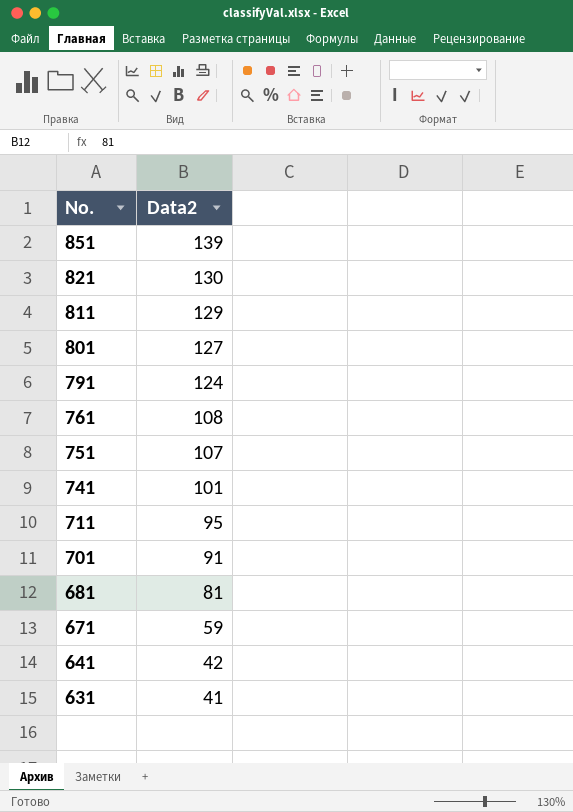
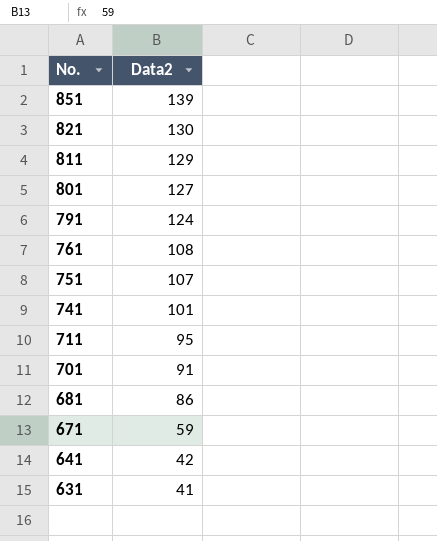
681 | Data2: 81 -> 86

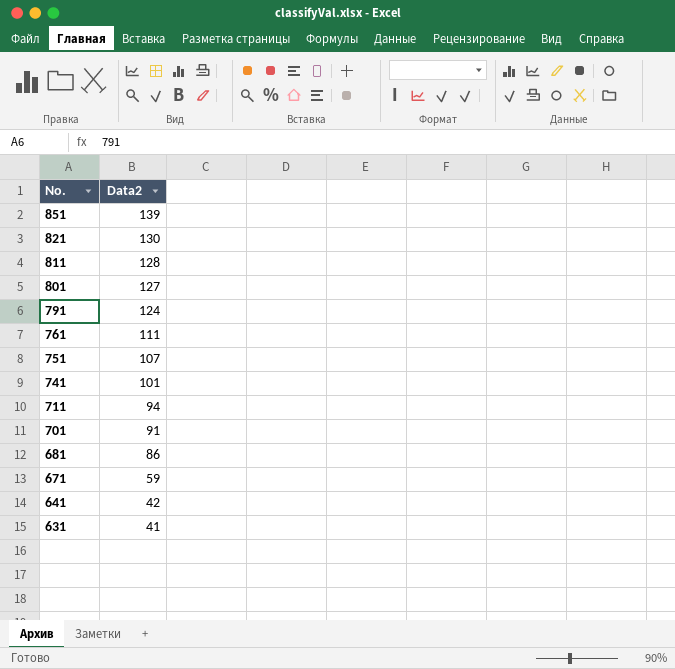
811 | Data2: 129 -> 128
761 | Data2: 108 -> 111
711 | Data2: 95 -> 94

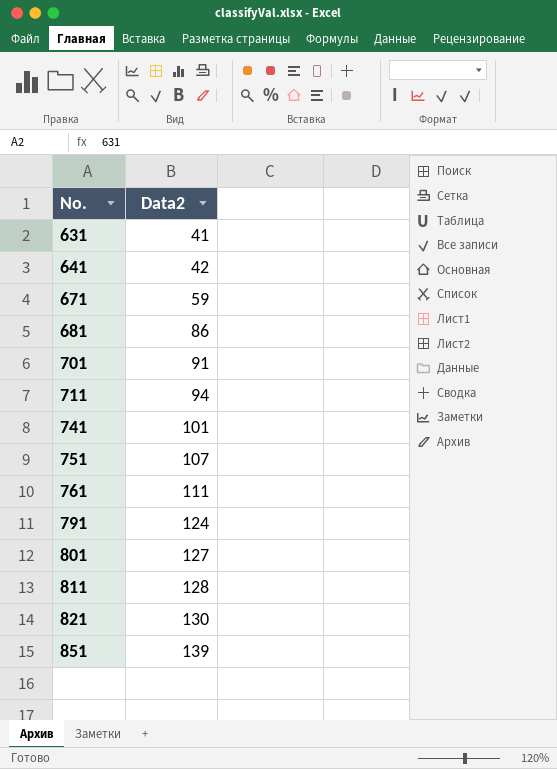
row order: No. descending -> No. ascending

